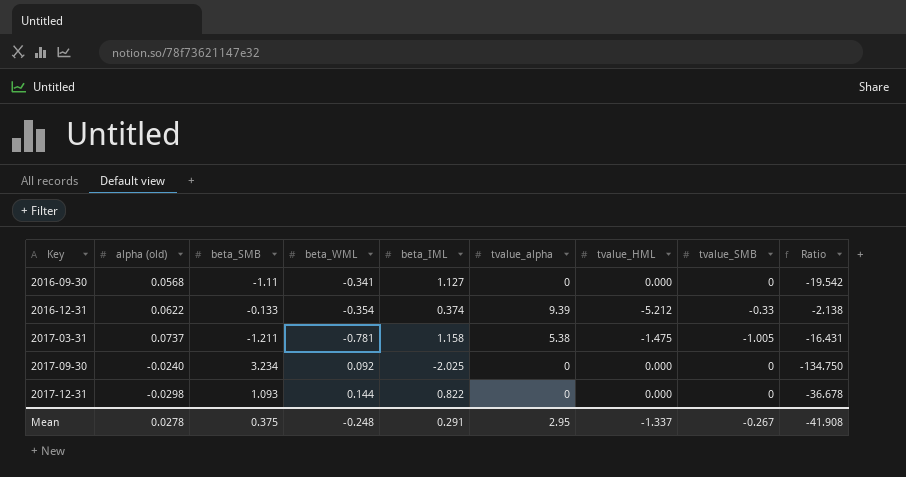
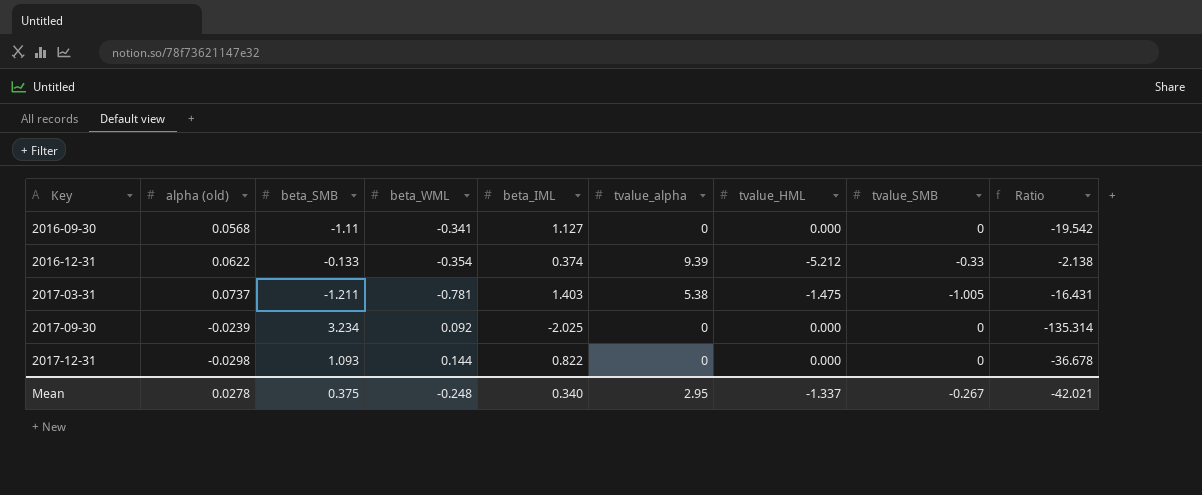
2017-03-31 | beta_IML: 1.158 -> 1.403
2017-09-30 | alpha (old): -0.0240 -> -0.0239
2017-09-30 | Ratio: -134.750 -> -135.314
Mean | beta_IML: 0.291 -> 0.340
Mean | Ratio: -41.908 -> -42.021

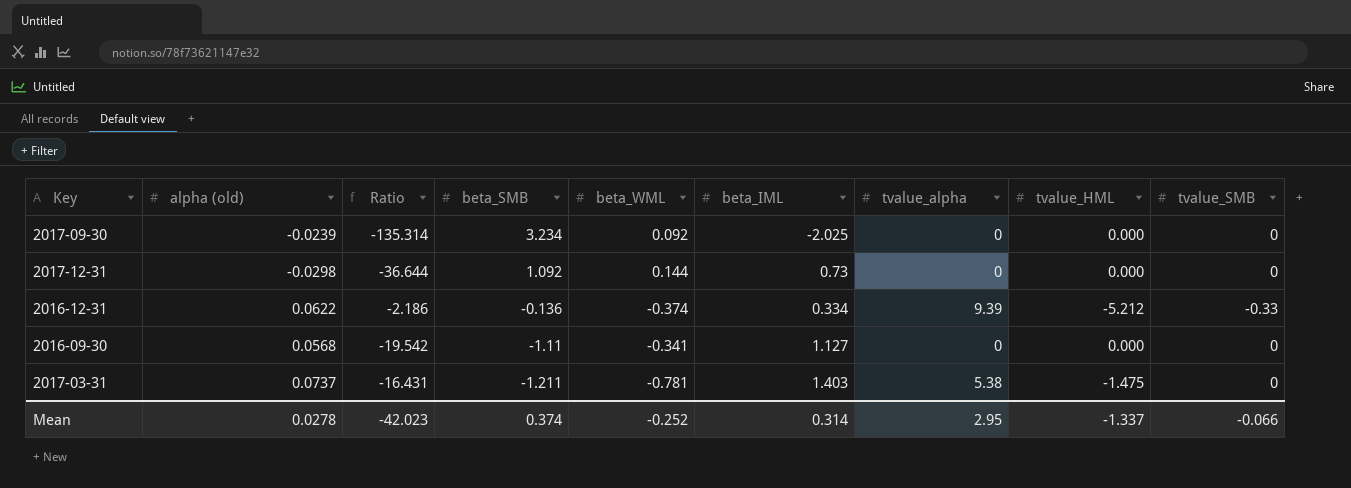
row order: Key ascending -> beta_SMB descending
column Ratio | position: 9 -> 3
2017-12-31 | Ratio: -36.678 -> -36.644
2017-12-31 | beta_SMB: 1.093 -> 1.092
2017-12-31 | beta_IML: 0.822 -> 0.73
2016-12-31 | Ratio: -2.138 -> -2.186
2016-12-31 | beta_SMB: -0.133 -> -0.136
2016-12-31 | beta_WML: -0.354 -> -0.374
2016-12-31 | beta_IML: 0.374 -> 0.334
2017-03-31 | tvalue_SMB: -1.005 -> 0
Mean | Ratio: -42.021 -> -42.023
Mean | beta_SMB: 0.375 -> 0.374
Mean | beta_WML: -0.248 -> -0.252
Mean | beta_IML: 0.340 -> 0.314
Mean | tvalue_SMB: -0.267 -> -0.066

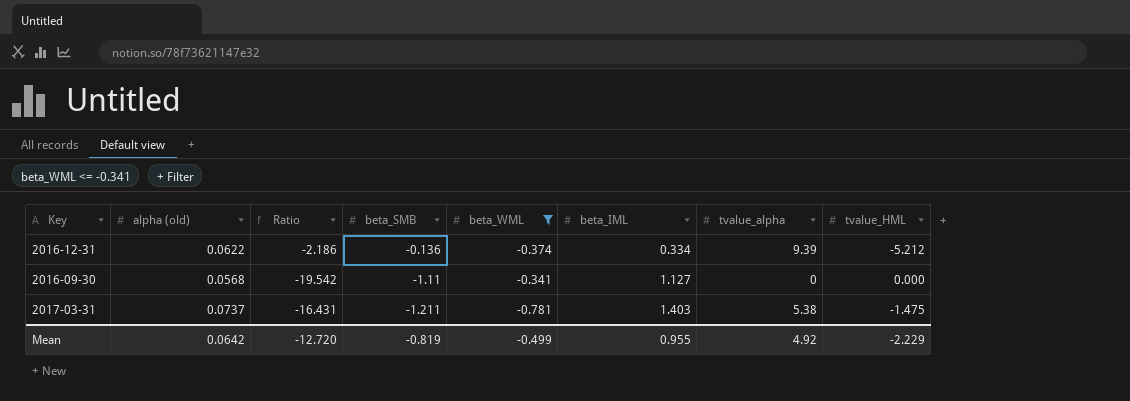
filter: none -> beta_WML <= -0.341
column tvalue_SMB | position: 9 -> none
Mean | alpha (old): 0.0278 -> 0.0642
Mean | Ratio: -42.023 -> -12.720
Mean | beta_SMB: 0.374 -> -0.819
Mean | beta_WML: -0.252 -> -0.499
Mean | beta_IML: 0.314 -> 0.955
Mean | tvalue_alpha: 2.95 -> 4.92
Mean | tvalue_HML: -1.337 -> -2.229

